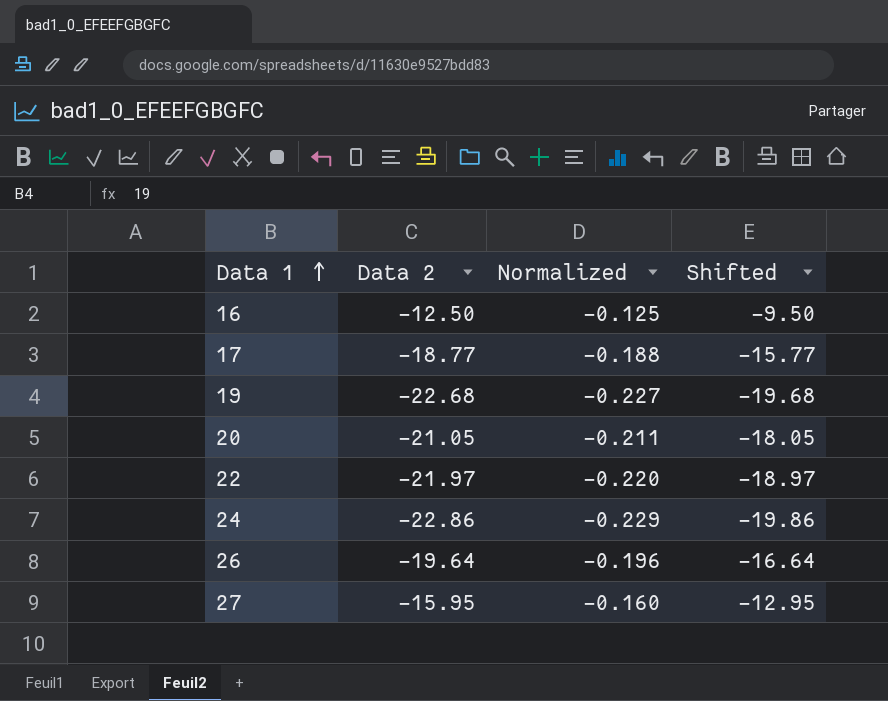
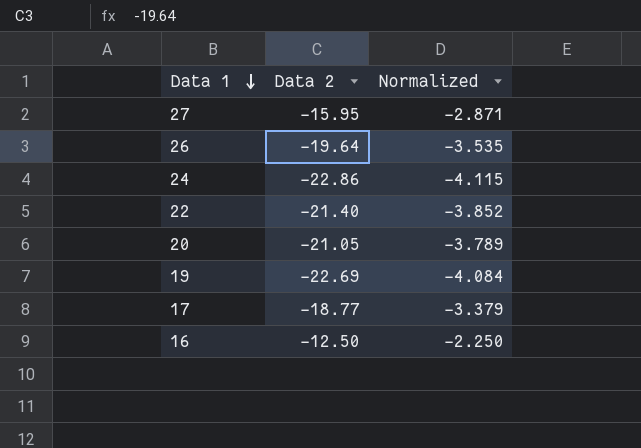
row order: Data 1 ascending -> Data 1 descending
column Shifted | formula: [Data 2] + 3 -> none
column Normalized | formula: [Data 2] * 0.01 -> [Data 2] * 0.18
22 | Data 2: -21.97 -> -21.40
19 | Data 2: -22.68 -> -22.69

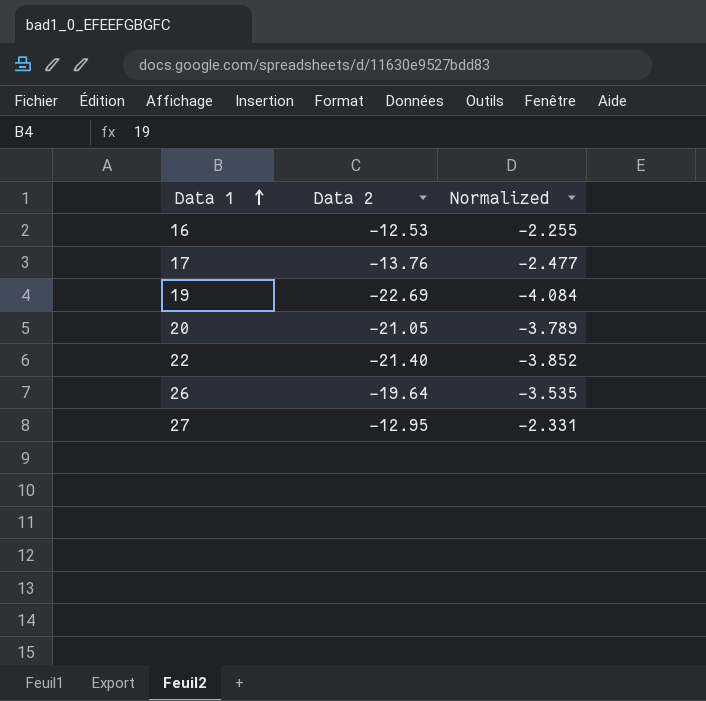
row order: Data 1 descending -> Data 1 ascending
row 24: -22.86 | -4.115 -> none
16 | Data 2: -12.50 -> -12.53
16 | Normalized: -2.250 -> -2.255
17 | Data 2: -18.77 -> -13.76
17 | Normalized: -3.379 -> -2.477
27 | Data 2: -15.95 -> -12.95
27 | Normalized: -2.871 -> -2.331

